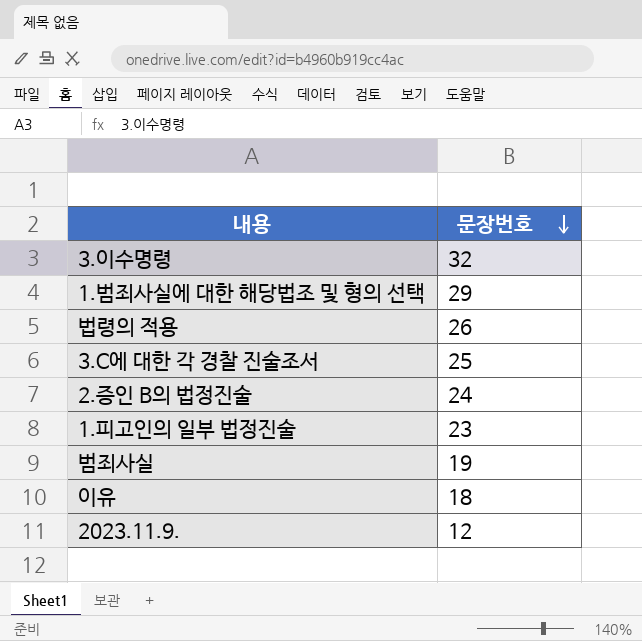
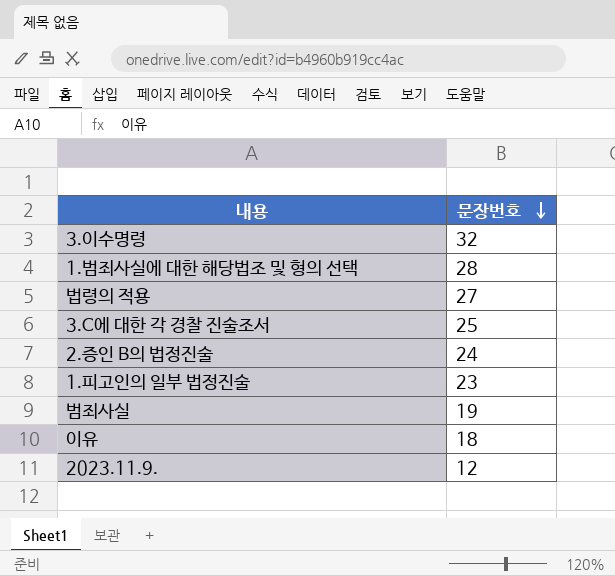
1.범죄사실에 대한 해당법조 및 형의 선택 | 문장번호: 29 -> 28
법령의 적용 | 문장번호: 26 -> 27

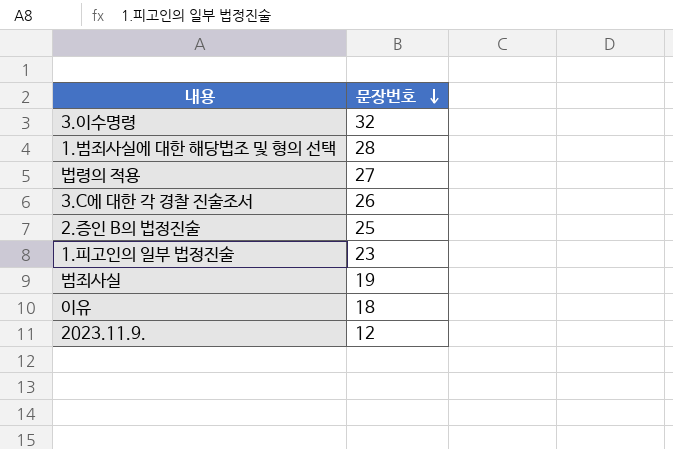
3.C에 대한 각 경찰 진술조서 | 문장번호: 25 -> 26
2.증인 B의 법정진술 | 문장번호: 24 -> 25

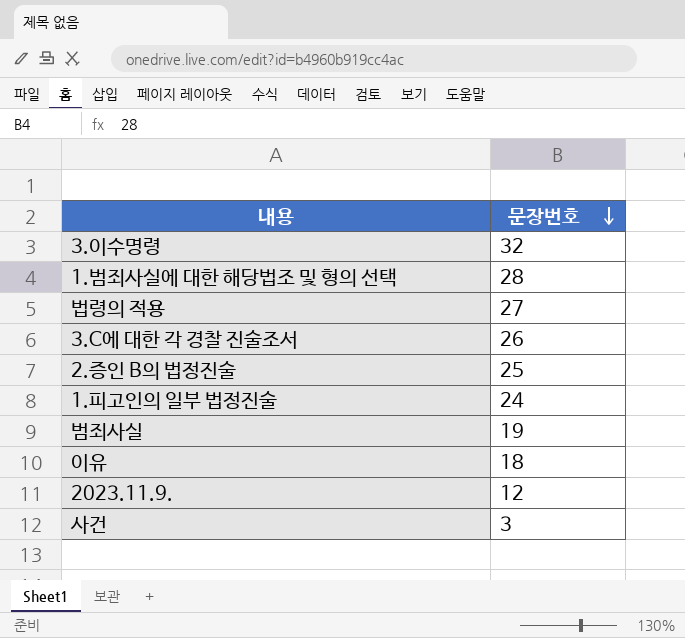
1.피고인의 일부 법정진술 | 문장번호: 23 -> 24
row 사건: none -> 3

